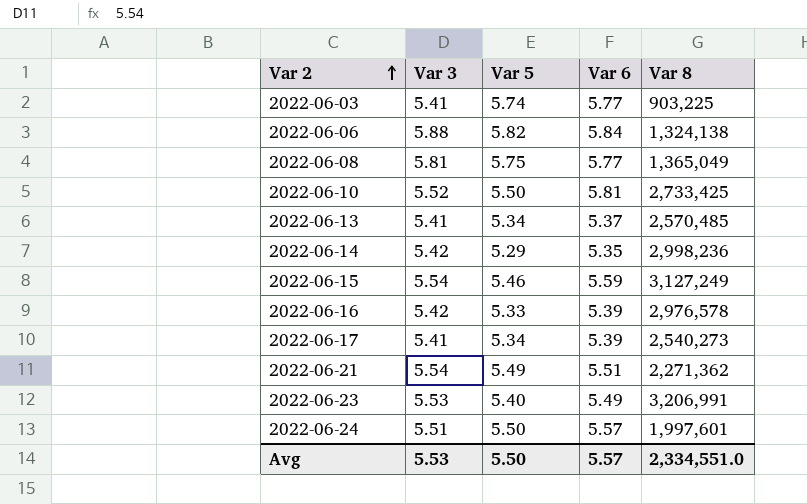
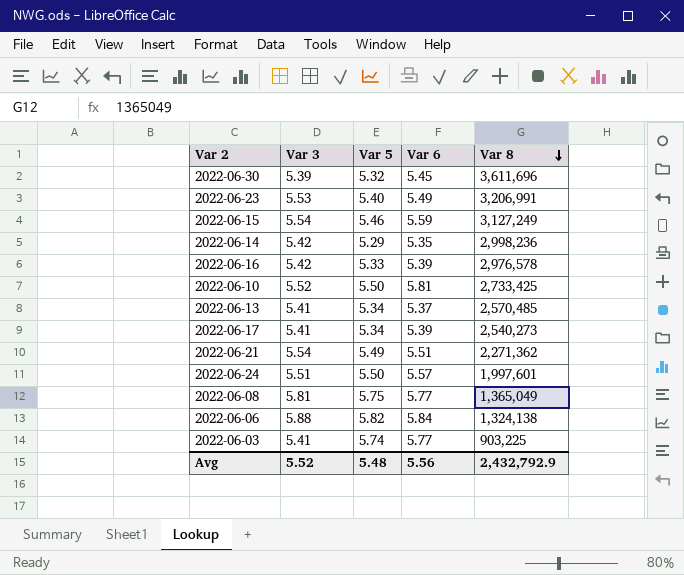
row order: Var 2 ascending -> Var 8 descending
row 2022-06-30: none -> 5.39 | 5.32 | 5.45 | 3,611,696
Avg | Var 3: 5.53 -> 5.52
Avg | Var 5: 5.50 -> 5.48
Avg | Var 6: 5.57 -> 5.56
Avg | Var 8: 2,334,551.0 -> 2,432,792.9

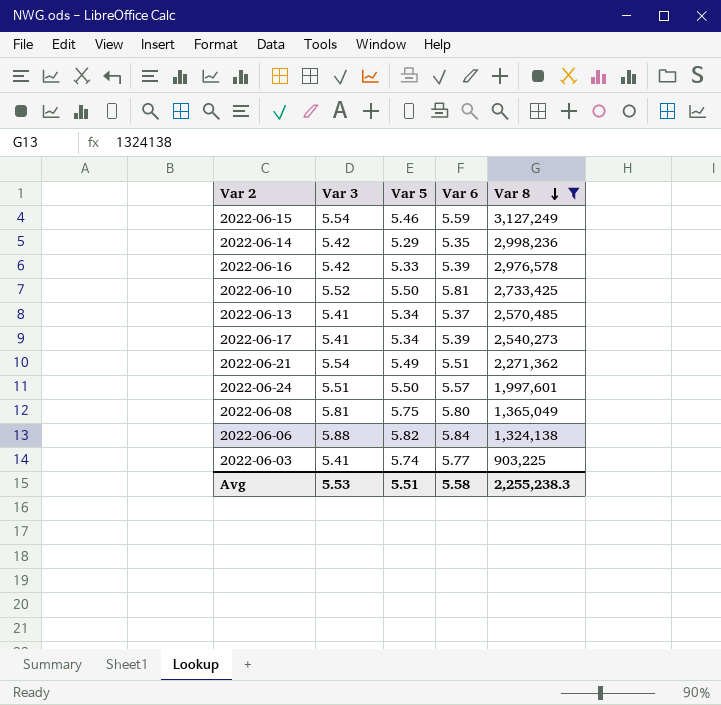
filter: none -> Var 8 <= 3,127,249
2022-06-08 | Var 6: 5.77 -> 5.80
Avg | Var 3: 5.52 -> 5.53
Avg | Var 5: 5.48 -> 5.51
Avg | Var 6: 5.56 -> 5.58
Avg | Var 8: 2,432,792.9 -> 2,255,238.3

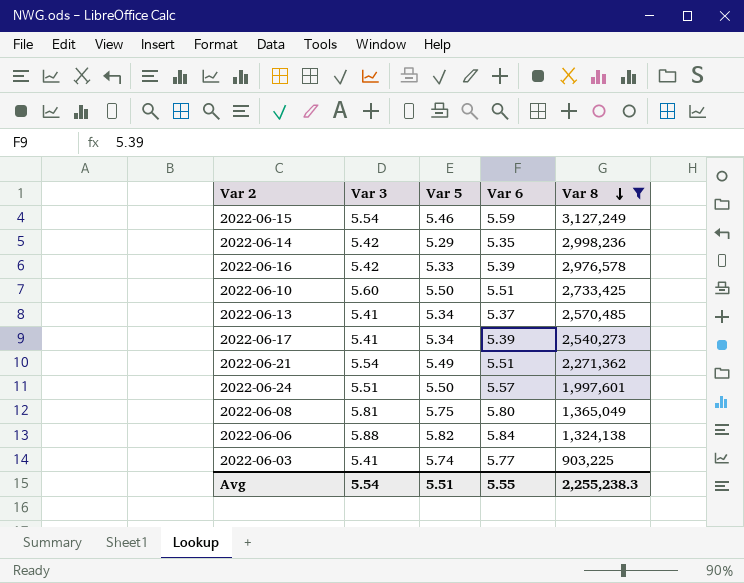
2022-06-10 | Var 3: 5.52 -> 5.60
2022-06-10 | Var 6: 5.81 -> 5.51
Avg | Var 3: 5.53 -> 5.54
Avg | Var 6: 5.58 -> 5.55

